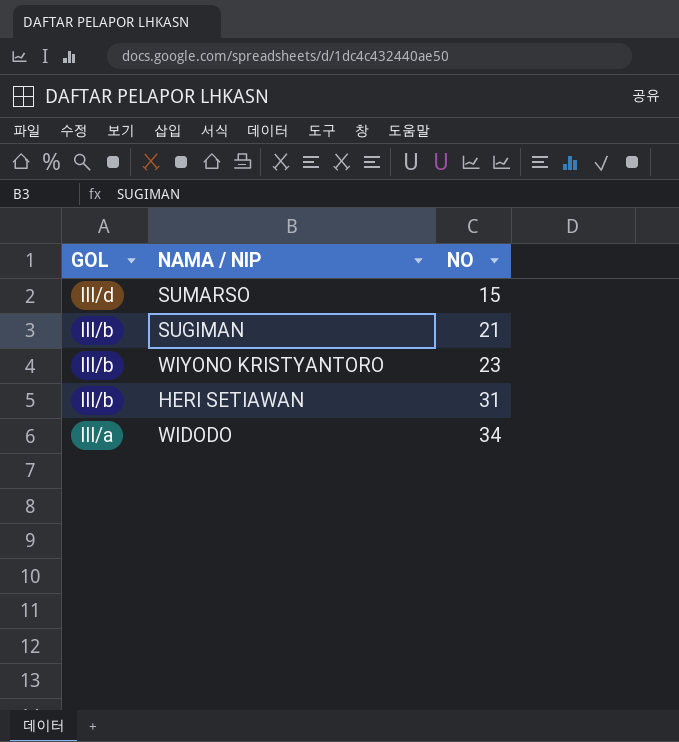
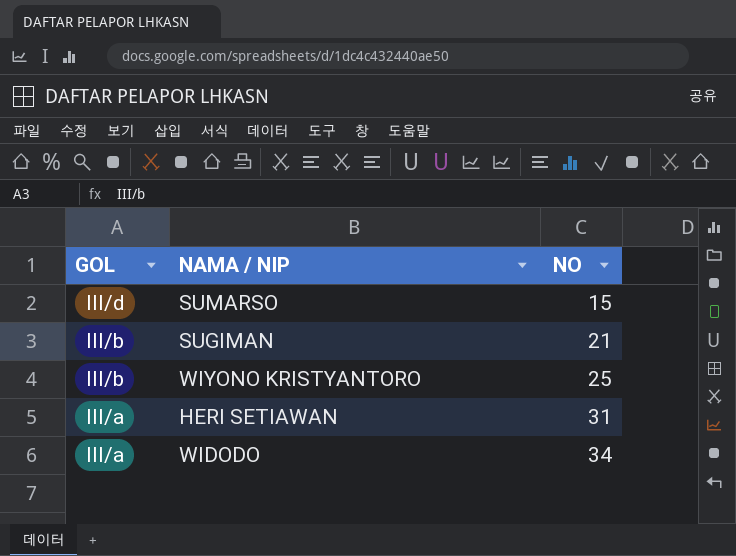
WIYONO KRISTYANTORO | NO: 23 -> 25
HERI SETIAWAN | GOL: III/b -> III/a

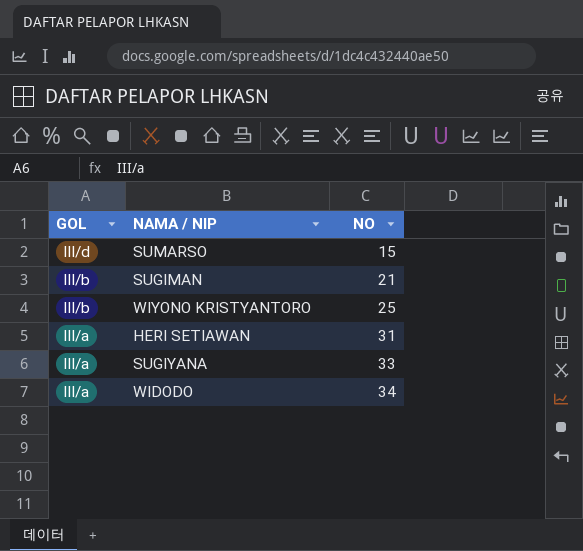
row SUGIYANA: none -> III/a | 33

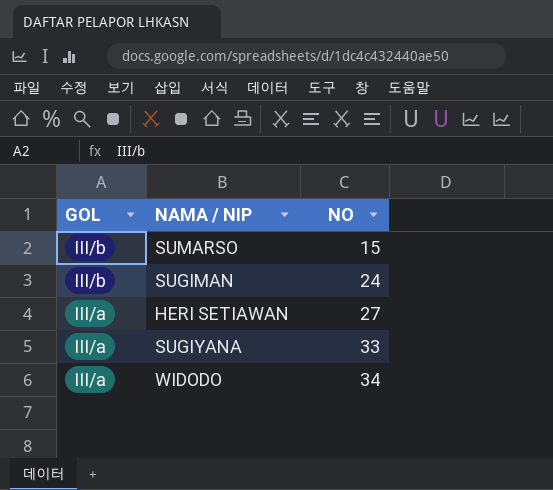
row WIYONO KRISTYANTORO: III/b | 25 -> none
SUMARSO | GOL: III/d -> III/b
SUGIMAN | NO: 21 -> 24
HERI SETIAWAN | NO: 31 -> 27

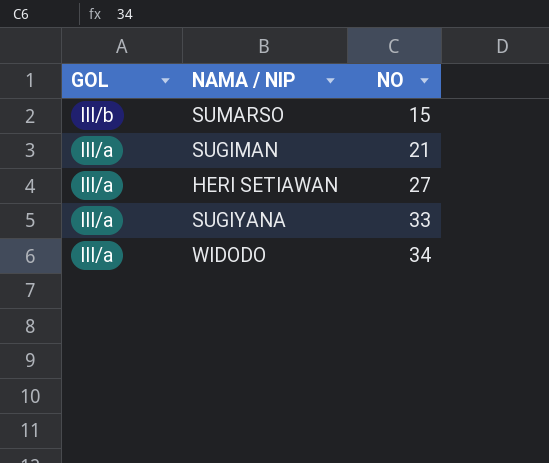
SUGIMAN | GOL: III/b -> III/a
SUGIMAN | NO: 24 -> 21

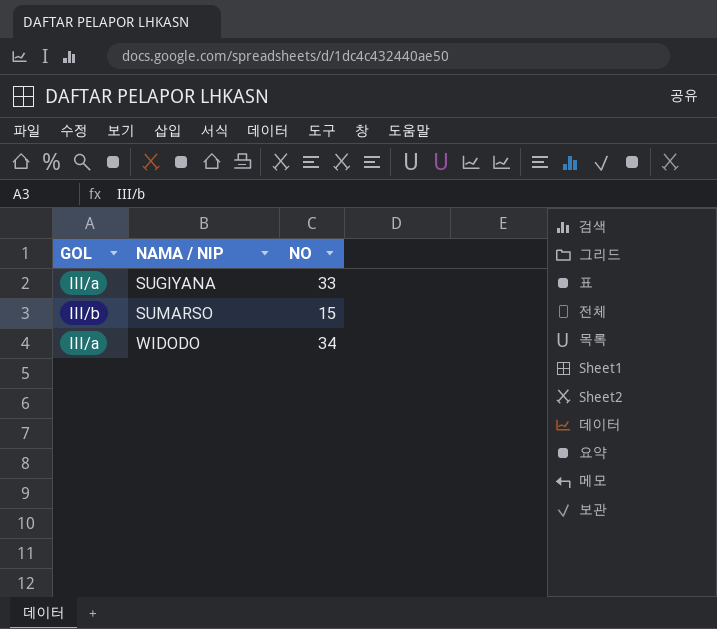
row order: GOL descending -> NAMA / NIP ascending
row SUGIMAN: III/a | 21 -> none
row HERI SETIAWAN: III/a | 27 -> none

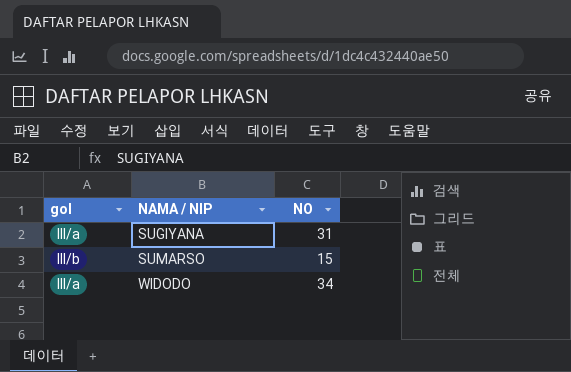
column name: GOL -> gol
SUGIYANA | NO: 33 -> 31

